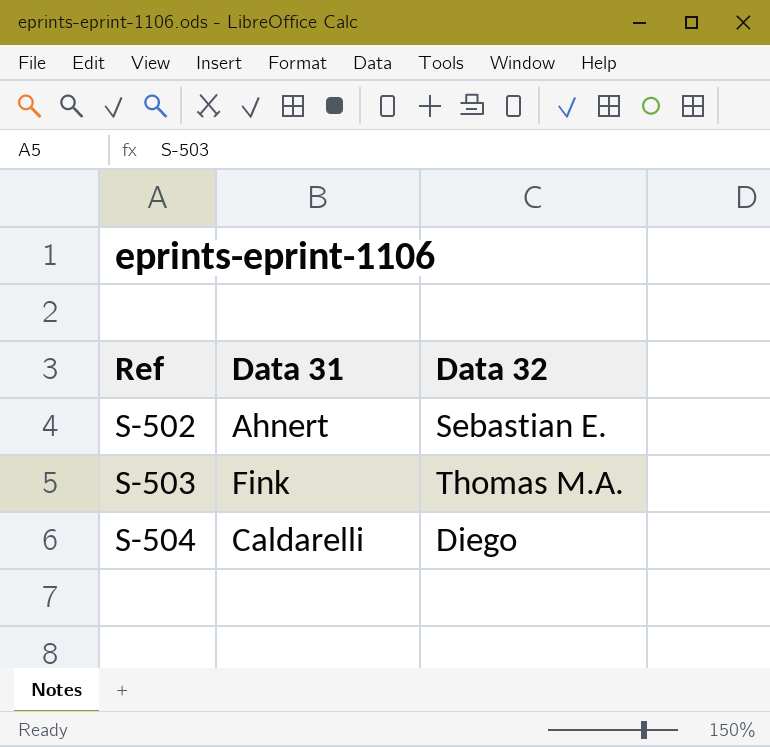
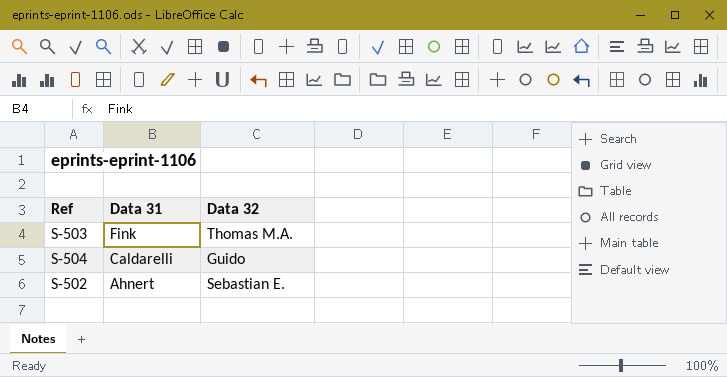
row order: Ref ascending -> Data 31 descending
S-504 | Data 32: Diego -> Guido

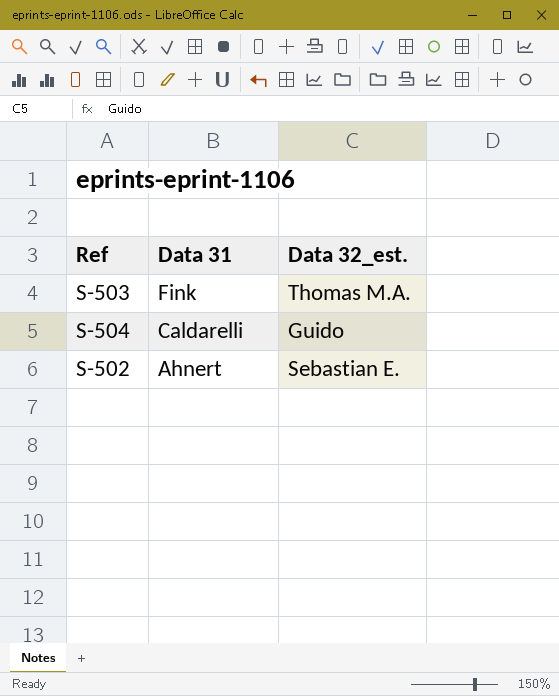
column name: Data 32 -> Data 32_est.

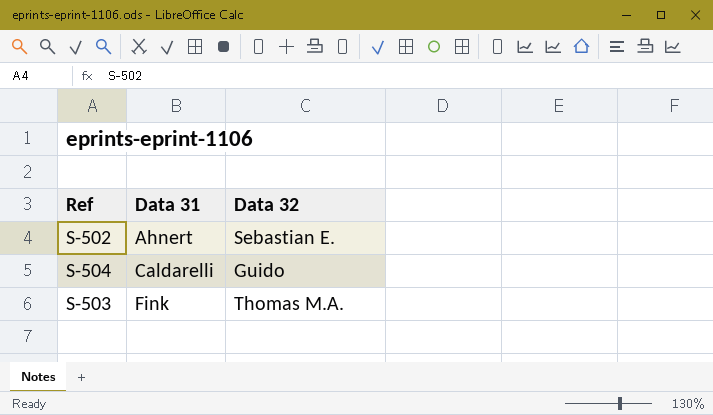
row order: Data 31 descending -> Data 31 ascending
column name: Data 32_est. -> Data 32

